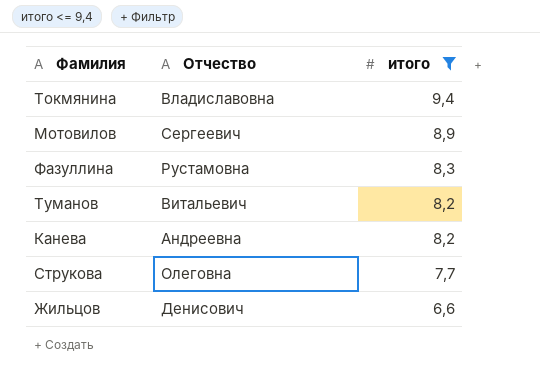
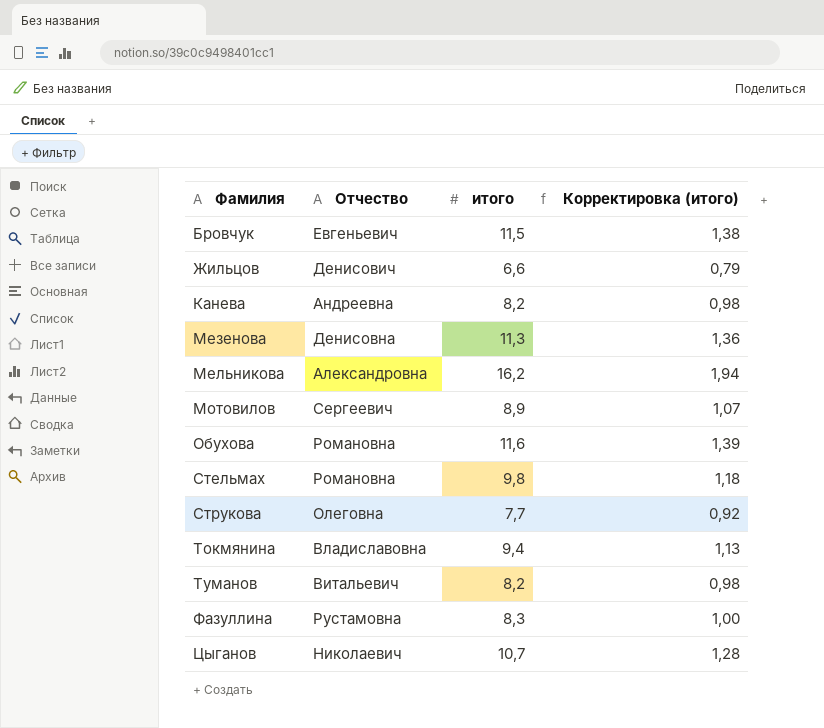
filter: итого <= 9,4 -> none
row order: итого descending -> Фамилия ascending
column Корректировка (итого) | formula: none -> [итого] * 0,12

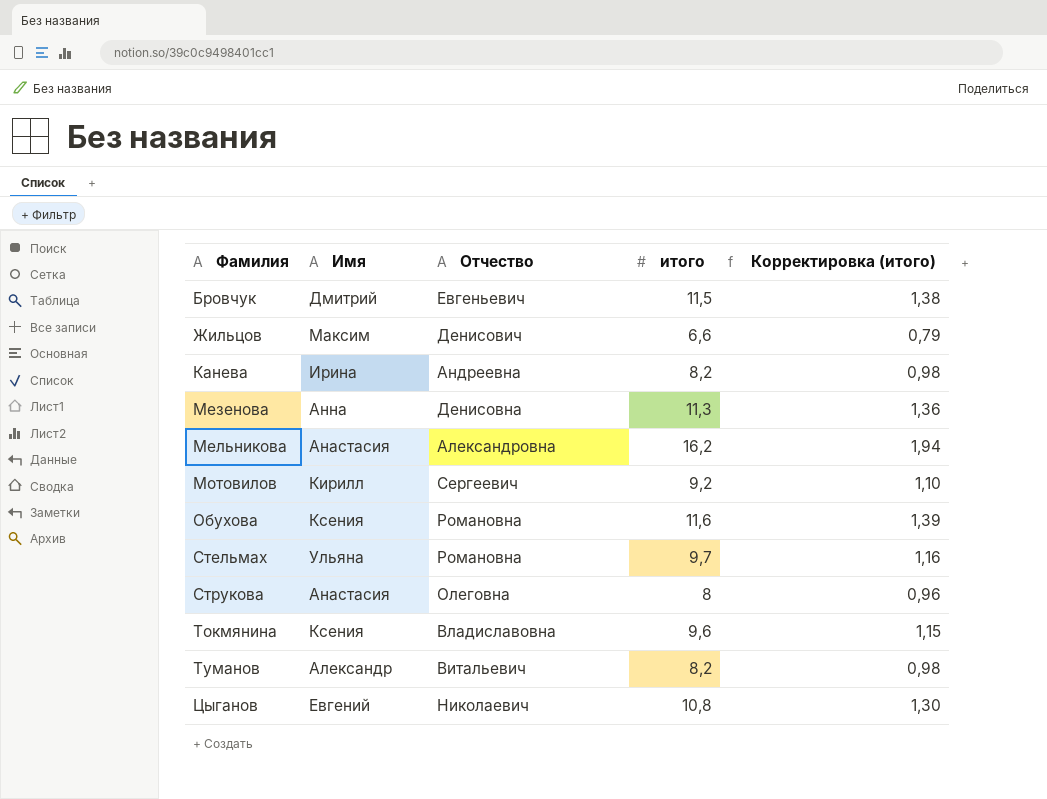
column Имя | position: none -> 2
row Фазуллина: Рустамовна | 8,3 | 1,00 -> none
Мотовилов | итого: 8,9 -> 9,2
Мотовилов | Корректировка (итого): 1,07 -> 1,10
Стельмах | итого: 9,8 -> 9,7
Стельмах | Корректировка (итого): 1,18 -> 1,16
Струкова | итого: 7,7 -> 8
Струкова | Корректировка (итого): 0,92 -> 0,96
Токмянина | итого: 9,4 -> 9,6
Токмянина | Корректировка (итого): 1,13 -> 1,15
Цыганов | итого: 10,7 -> 10,8
Цыганов | Корректировка (итого): 1,28 -> 1,30

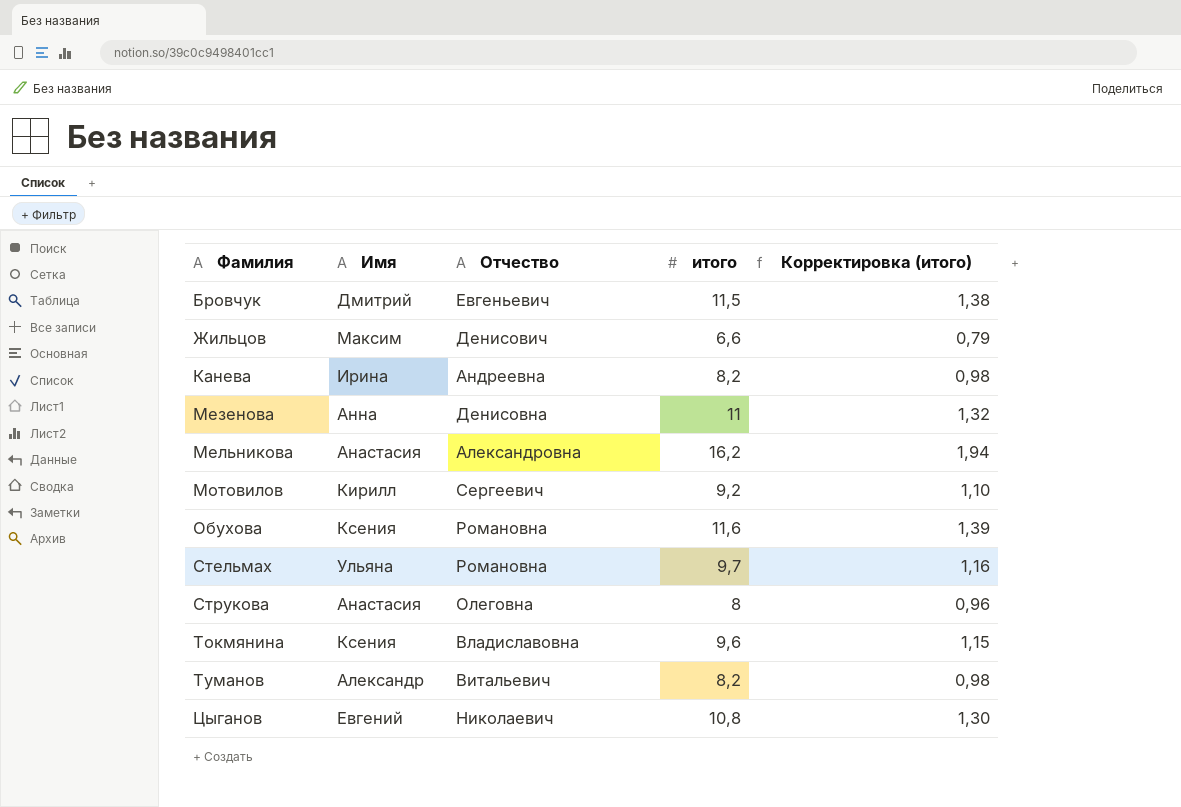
Мезенова | итого: 11,3 -> 11
Мезенова | Корректировка (итого): 1,36 -> 1,32

